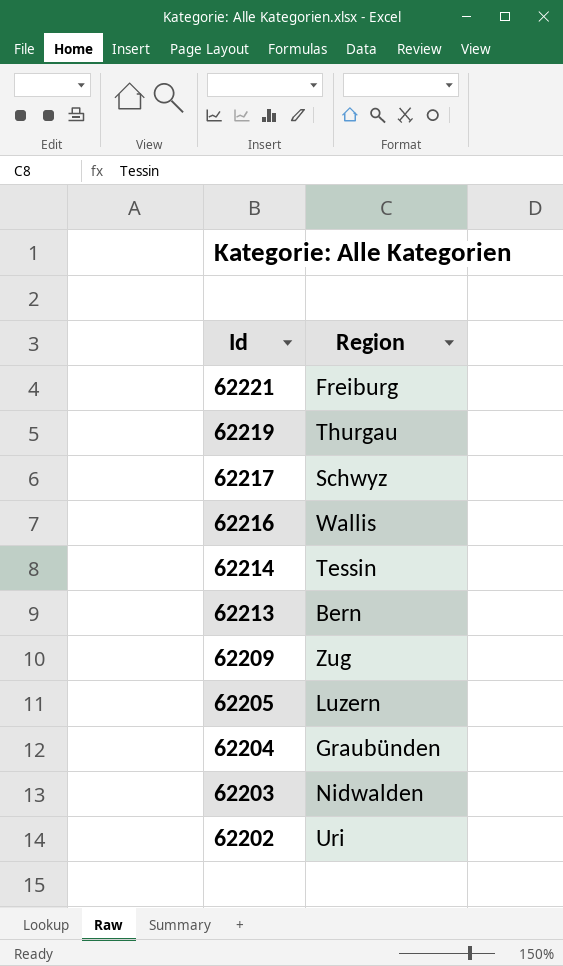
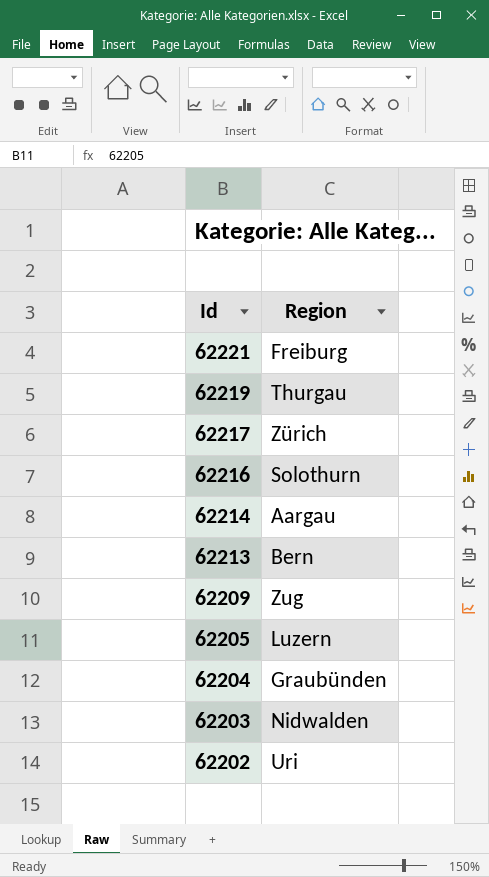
62217 | Region: Schwyz -> Zürich
62216 | Region: Wallis -> Solothurn
62214 | Region: Tessin -> Aargau

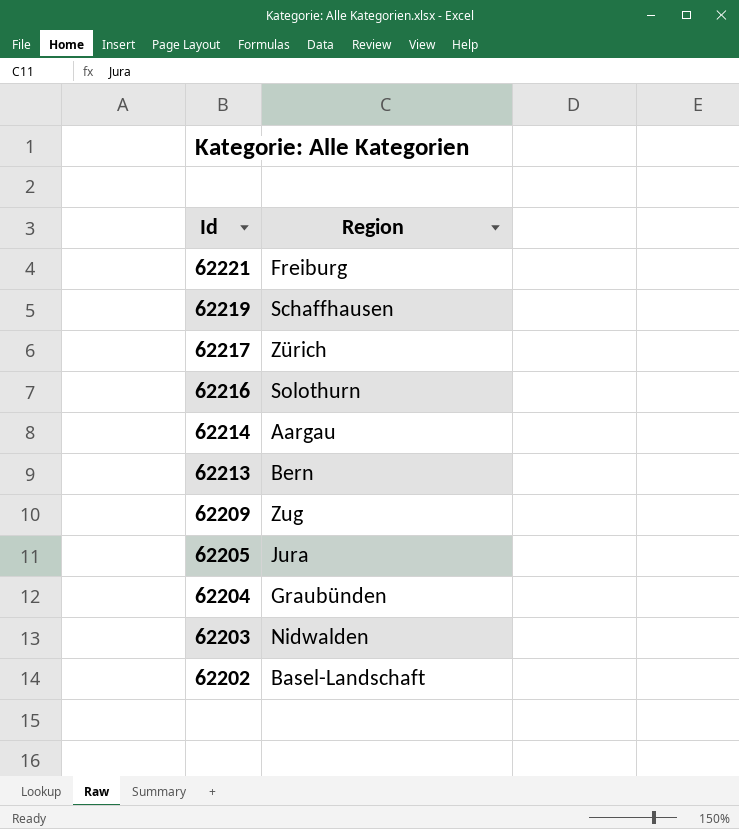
62219 | Region: Thurgau -> Schaffhausen
62205 | Region: Luzern -> Jura
62202 | Region: Uri -> Basel-Landschaft

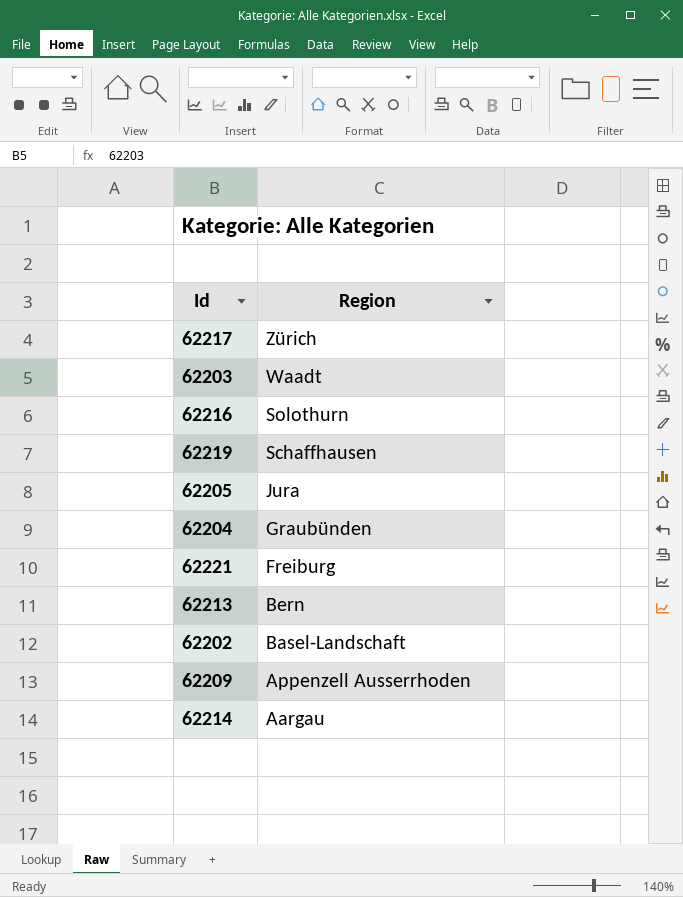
row order: Id descending -> Region descending
62203 | Region: Nidwalden -> Waadt
62209 | Region: Zug -> Appenzell Ausserrhoden

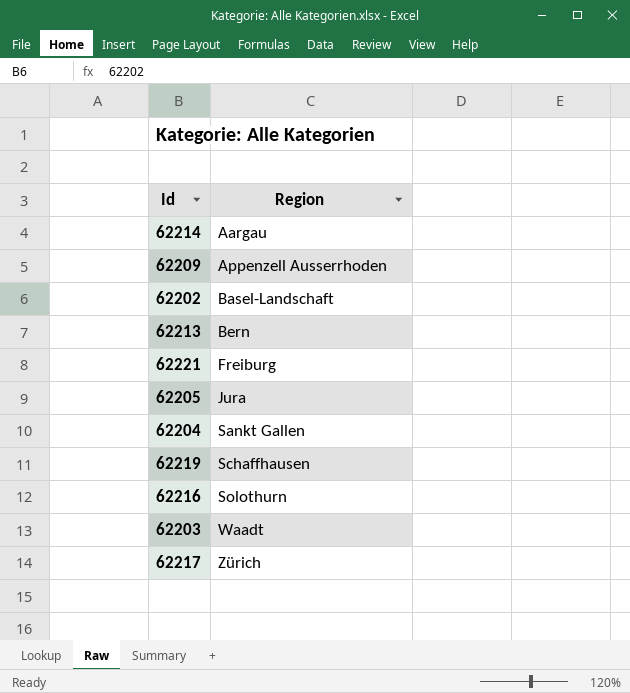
row order: Region descending -> Region ascending
62204 | Region: Graubünden -> Sankt Gallen

